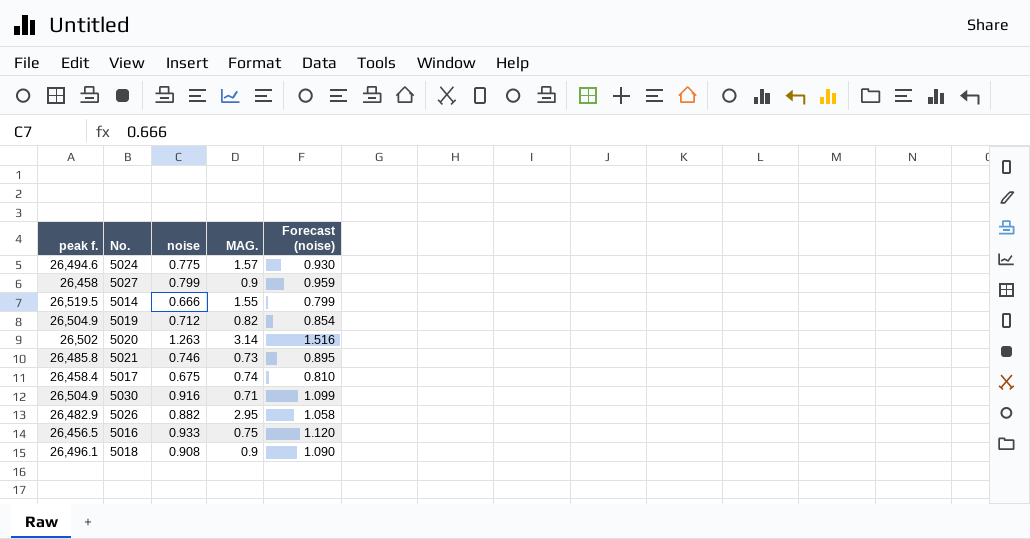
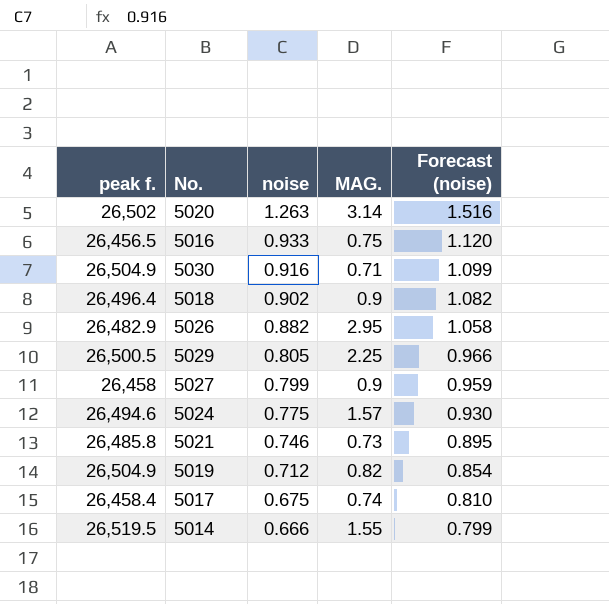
row order: none -> noise descending
5018 | peak f.: 26,496.1 -> 26,496.4
5018 | noise: 0.908 -> 0.902
5018 | Forecast (noise): 1.090 -> 1.082
row 5029: none -> 26,500.5 | 0.805 | 2.25 | 0.966

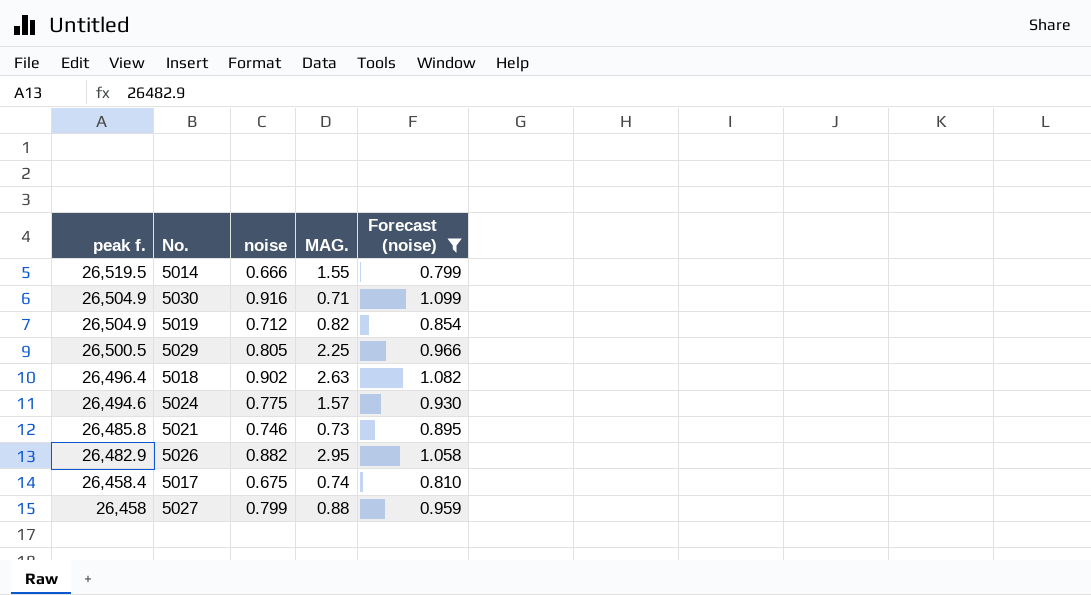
filter: none -> Forecast (noise) <= 1.099
row order: noise descending -> peak f. descending
5018 | MAG.: 0.9 -> 2.63
5027 | MAG.: 0.9 -> 0.88

